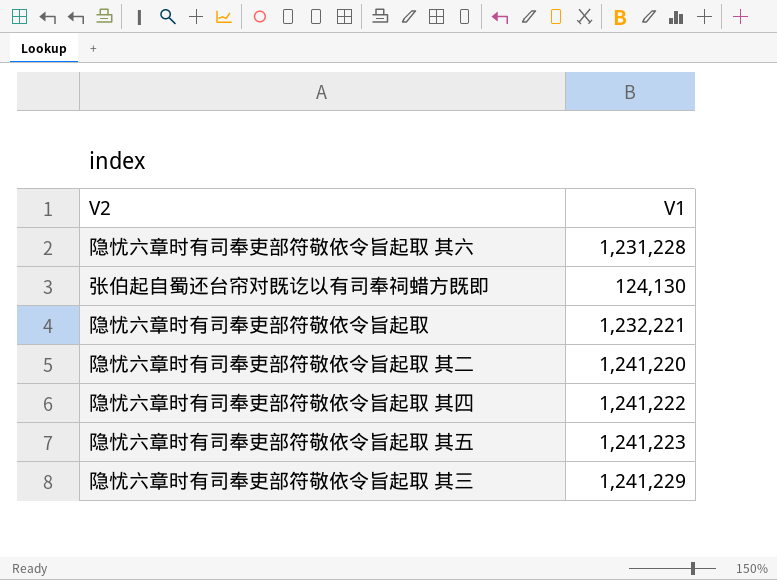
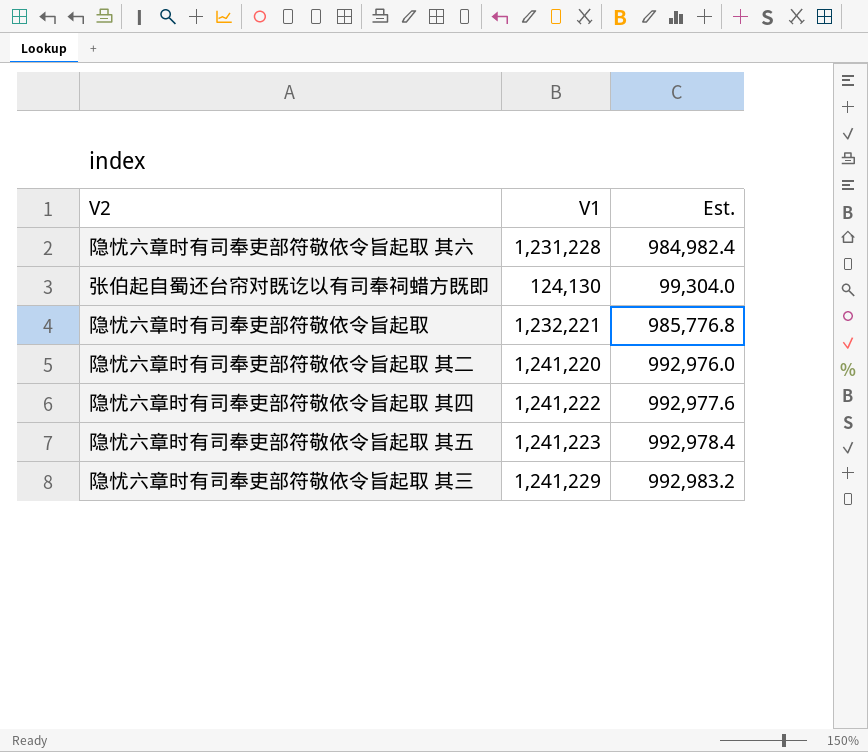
column Est. | formula: none -> [V1] * 0.8

